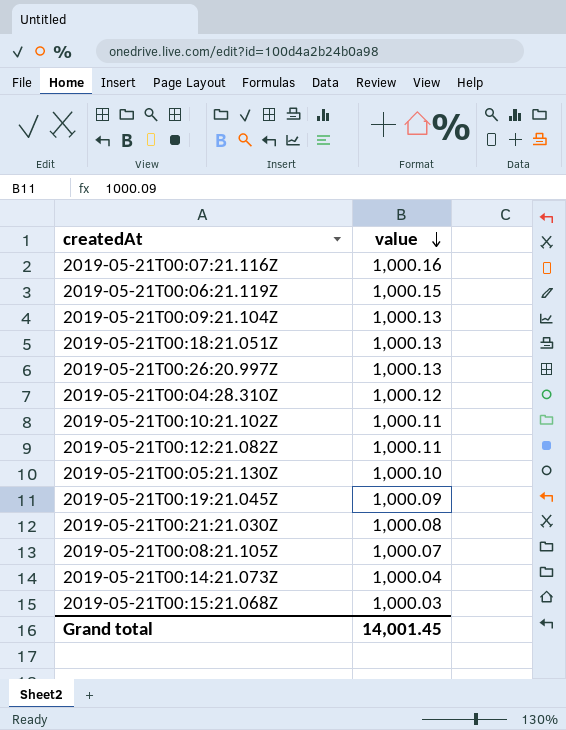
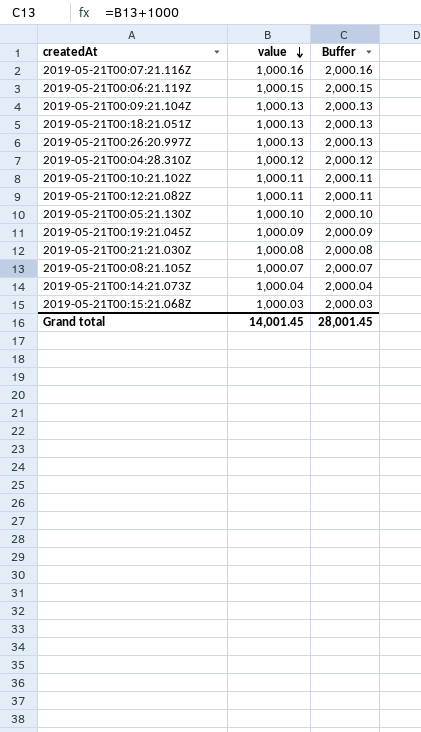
column Buffer | formula: none -> [value] + 1000

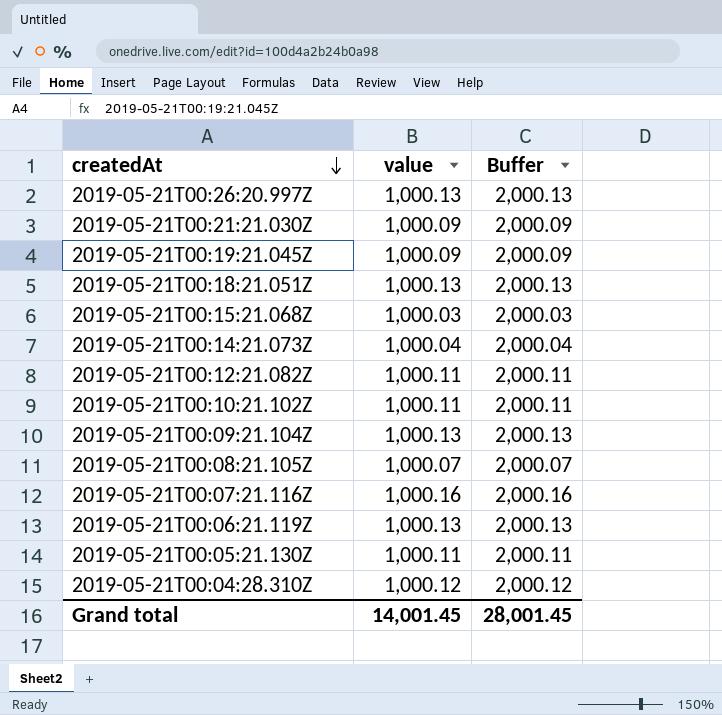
row order: value descending -> createdAt descending
2019-05-21T00:21:21.030Z | value: 1,000.08 -> 1,000.09
2019-05-21T00:21:21.030Z | Buffer: 2,000.08 -> 2,000.09
2019-05-21T00:06:21.119Z | value: 1,000.15 -> 1,000.13
2019-05-21T00:06:21.119Z | Buffer: 2,000.15 -> 2,000.13
2019-05-21T00:05:21.130Z | value: 1,000.10 -> 1,000.11
2019-05-21T00:05:21.130Z | Buffer: 2,000.10 -> 2,000.11

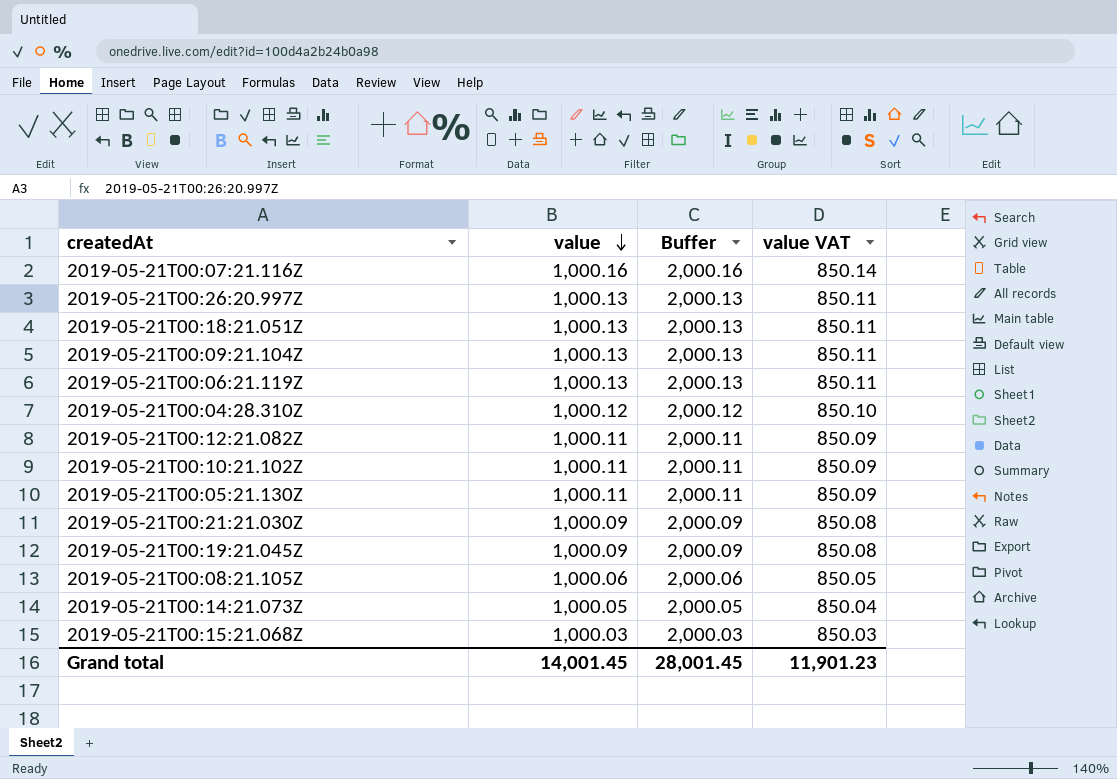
row order: createdAt descending -> value descending
column value VAT | formula: none -> [value] * 0.85
2019-05-21T00:08:21.105Z | value: 1,000.07 -> 1,000.06
2019-05-21T00:08:21.105Z | Buffer: 2,000.07 -> 2,000.06
2019-05-21T00:14:21.073Z | value: 1,000.04 -> 1,000.05
2019-05-21T00:14:21.073Z | Buffer: 2,000.04 -> 2,000.05

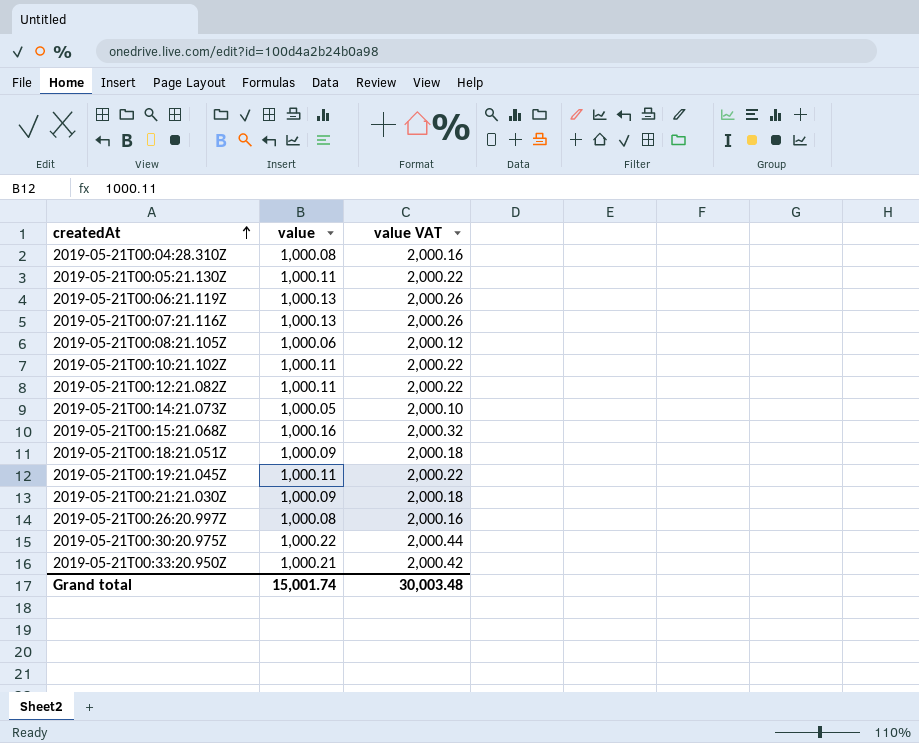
row order: value descending -> createdAt ascending
column Buffer | formula: [value] + 1000 -> none
column value VAT | formula: [value] * 0.85 -> [value] * 2
row 2019-05-21T00:09:21.104Z: 1,000.13 | 2,000.13 | 850.11 -> none
2019-05-21T00:04:28.310Z | value: 1,000.12 -> 1,000.08
2019-05-21T00:07:21.116Z | value: 1,000.16 -> 1,000.13
2019-05-21T00:15:21.068Z | value: 1,000.03 -> 1,000.16
2019-05-21T00:18:21.051Z | value: 1,000.13 -> 1,000.09
2019-05-21T00:19:21.045Z | value: 1,000.09 -> 1,000.11
2019-05-21T00:26:20.997Z | value: 1,000.13 -> 1,000.08
row 2019-05-21T00:30:20.975Z: none -> 1,000.22 | 2,000.44
row 2019-05-21T00:33:20.950Z: none -> 1,000.21 | 2,000.42
Grand total | value: 14,001.45 -> 15,001.74
Grand total | value VAT: 11,901.23 -> 30,003.48

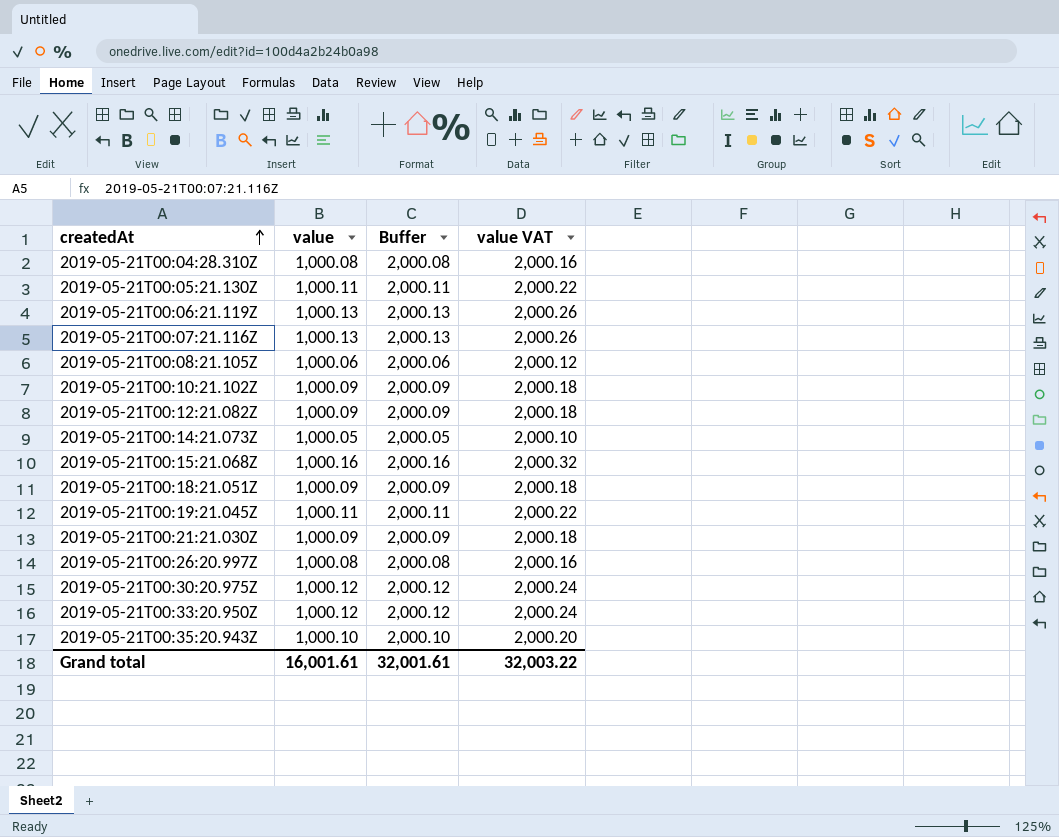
column Buffer | formula: none -> [value] + 1000
2019-05-21T00:10:21.102Z | value: 1,000.11 -> 1,000.09
2019-05-21T00:10:21.102Z | value VAT: 2,000.22 -> 2,000.18
2019-05-21T00:12:21.082Z | value: 1,000.11 -> 1,000.09
2019-05-21T00:12:21.082Z | value VAT: 2,000.22 -> 2,000.18
2019-05-21T00:30:20.975Z | value: 1,000.22 -> 1,000.12
2019-05-21T00:30:20.975Z | value VAT: 2,000.44 -> 2,000.24
2019-05-21T00:33:20.950Z | value: 1,000.21 -> 1,000.12
2019-05-21T00:33:20.950Z | value VAT: 2,000.42 -> 2,000.24
row 2019-05-21T00:35:20.943Z: none -> 1,000.10 | 2,000.10 | 2,000.20
Grand total | value: 15,001.74 -> 16,001.61
Grand total | value VAT: 30,003.48 -> 32,003.22

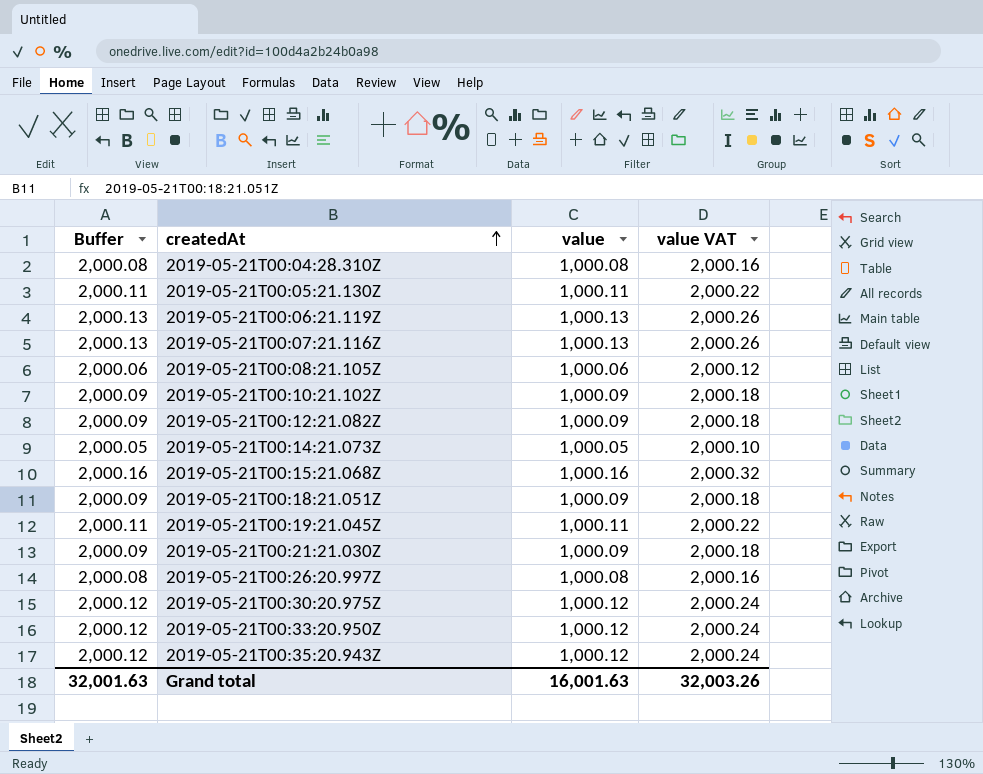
column Buffer | position: 3 -> 1
2019-05-21T00:35:20.943Z | Buffer: 2,000.10 -> 2,000.12
2019-05-21T00:35:20.943Z | value: 1,000.10 -> 1,000.12
2019-05-21T00:35:20.943Z | value VAT: 2,000.20 -> 2,000.24
Grand total | Buffer: 32,001.61 -> 32,001.63
Grand total | value: 16,001.61 -> 16,001.63
Grand total | value VAT: 32,003.22 -> 32,003.26

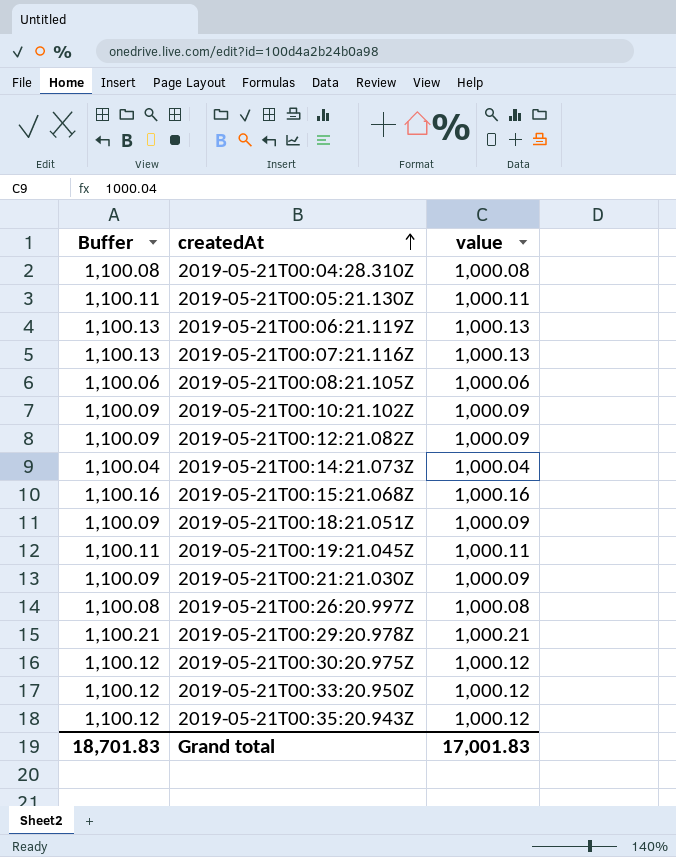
column value VAT | formula: [value] * 2 -> none
column Buffer | formula: [value] + 1000 -> [value] + 100
2019-05-21T00:14:21.073Z | value: 1,000.05 -> 1,000.04
row 2019-05-21T00:29:20.978Z: none -> 1,100.21 | 1,000.21
Grand total | Buffer: 32,001.63 -> 18,701.83
Grand total | value: 16,001.63 -> 17,001.83

